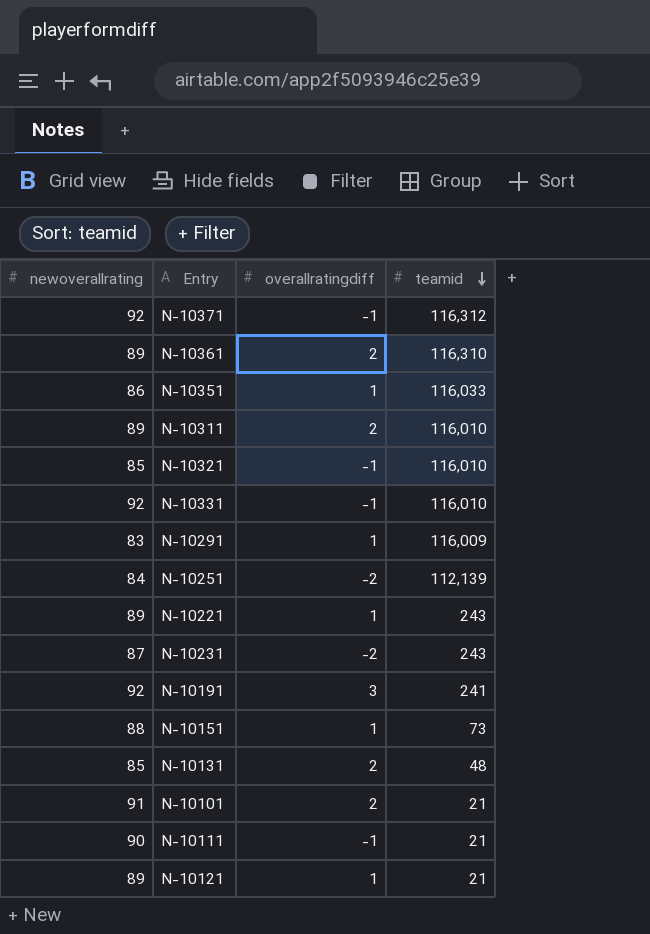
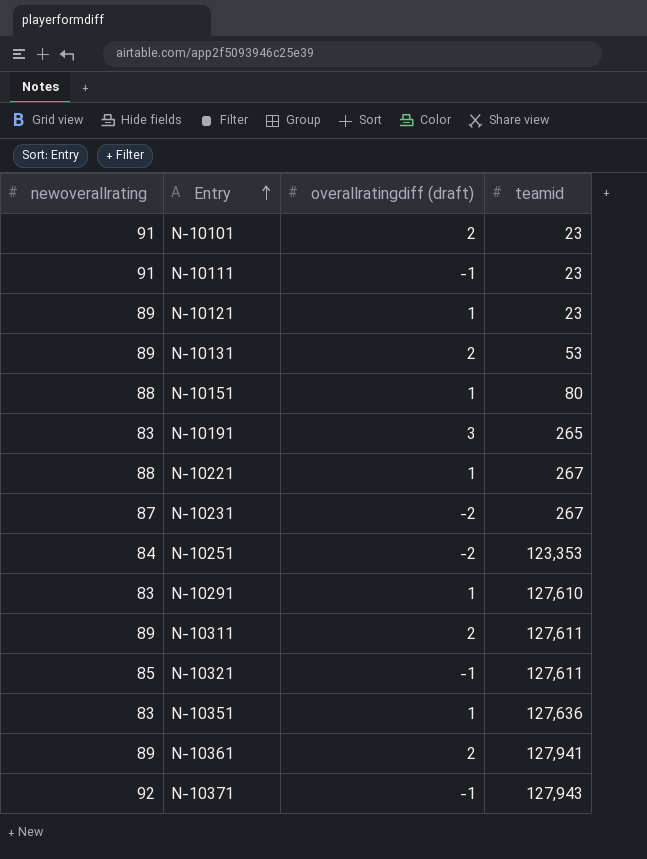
row order: teamid descending -> Entry ascending
column name: overallratingdiff -> overallratingdiff (draft)
row N-10331: 92 | -1 | 116,010 -> none
N-10101 | teamid: 21 -> 23
N-10111 | newoverallrating: 90 -> 91
N-10111 | teamid: 21 -> 23
N-10121 | teamid: 21 -> 23
N-10131 | newoverallrating: 85 -> 89
N-10131 | teamid: 48 -> 53
N-10151 | teamid: 73 -> 80
N-10191 | newoverallrating: 92 -> 83
N-10191 | teamid: 241 -> 265
N-10221 | newoverallrating: 89 -> 88
N-10221 | teamid: 243 -> 267
N-10231 | teamid: 243 -> 267
N-10251 | teamid: 112,139 -> 123,353
N-10291 | teamid: 116,009 -> 127,610
N-10311 | teamid: 116,010 -> 127,611
N-10321 | teamid: 116,010 -> 127,611
N-10351 | newoverallrating: 86 -> 83
N-10351 | teamid: 116,033 -> 127,636
N-10361 | teamid: 116,310 -> 127,941
N-10371 | teamid: 116,312 -> 127,943

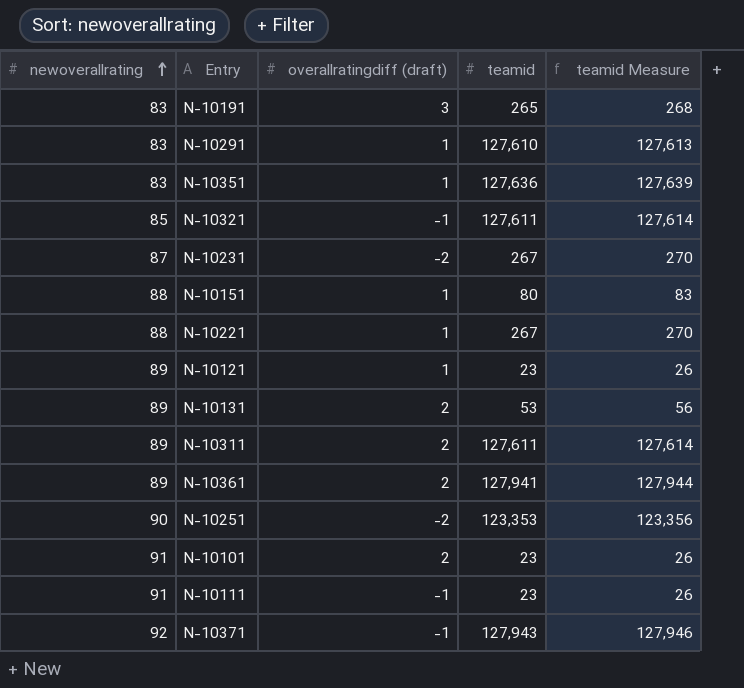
row order: Entry ascending -> newoverallrating ascending
column teamid Measure | formula: none -> [teamid] + 3
N-10251 | newoverallrating: 84 -> 90

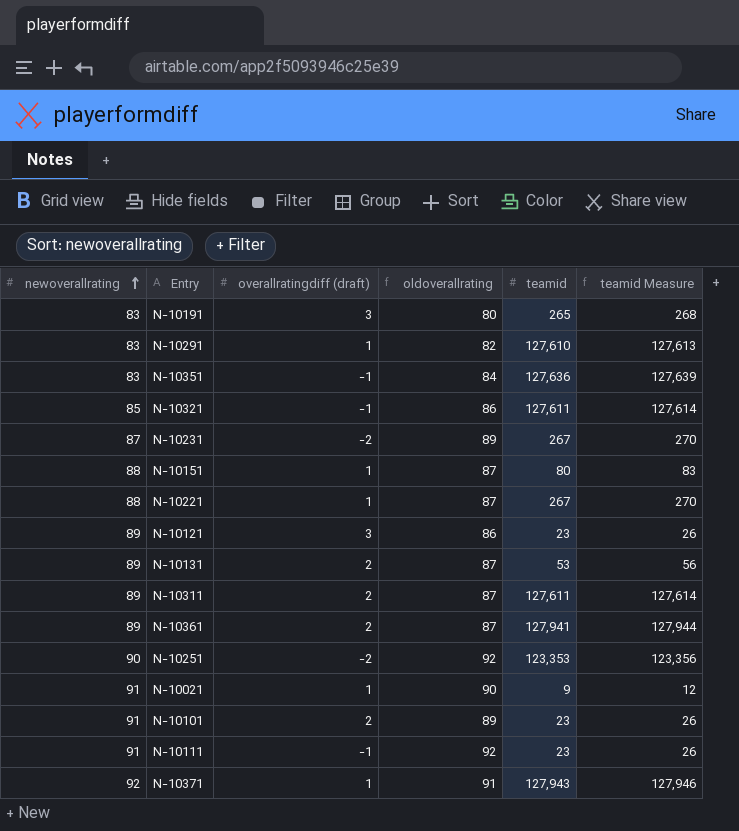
column oldoverallrating | formula: none -> [newoverallrating] - [overallratingdiff (draft)]
N-10351 | overallratingdiff (draft): 1 -> -1
N-10121 | overallratingdiff (draft): 1 -> 3
row N-10021: none -> 91 | 1 | 90 | 9 | 12
N-10371 | overallratingdiff (draft): -1 -> 1

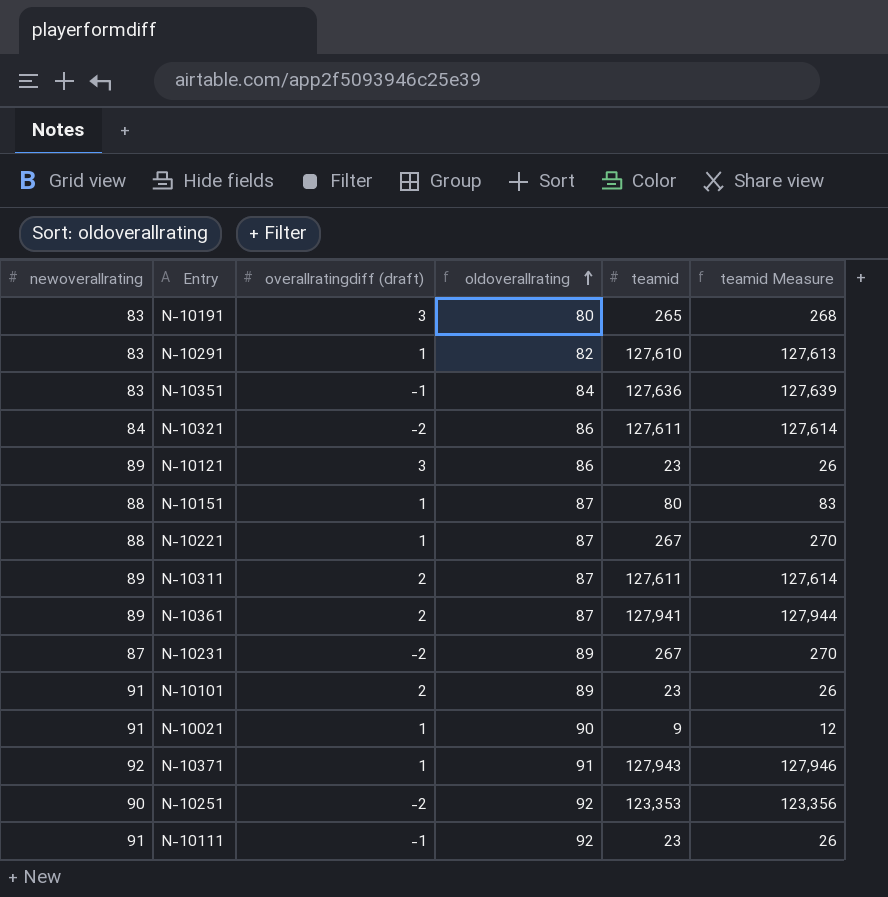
row order: newoverallrating ascending -> oldoverallrating ascending
row N-10131: 89 | 2 | 87 | 53 | 56 -> none
N-10321 | newoverallrating: 85 -> 84
N-10321 | overallratingdiff (draft): -1 -> -2

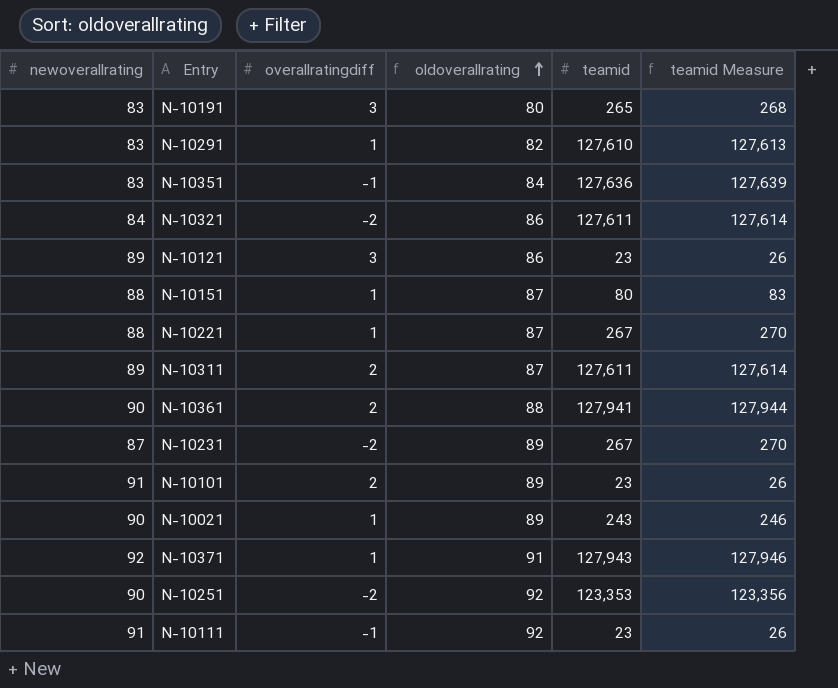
column name: overallratingdiff (draft) -> overallratingdiff
N-10361 | newoverallrating: 89 -> 90
N-10361 | oldoverallrating: 87 -> 88
N-10021 | newoverallrating: 91 -> 90
N-10021 | oldoverallrating: 90 -> 89
N-10021 | teamid: 9 -> 243
N-10021 | teamid Measure: 12 -> 246

